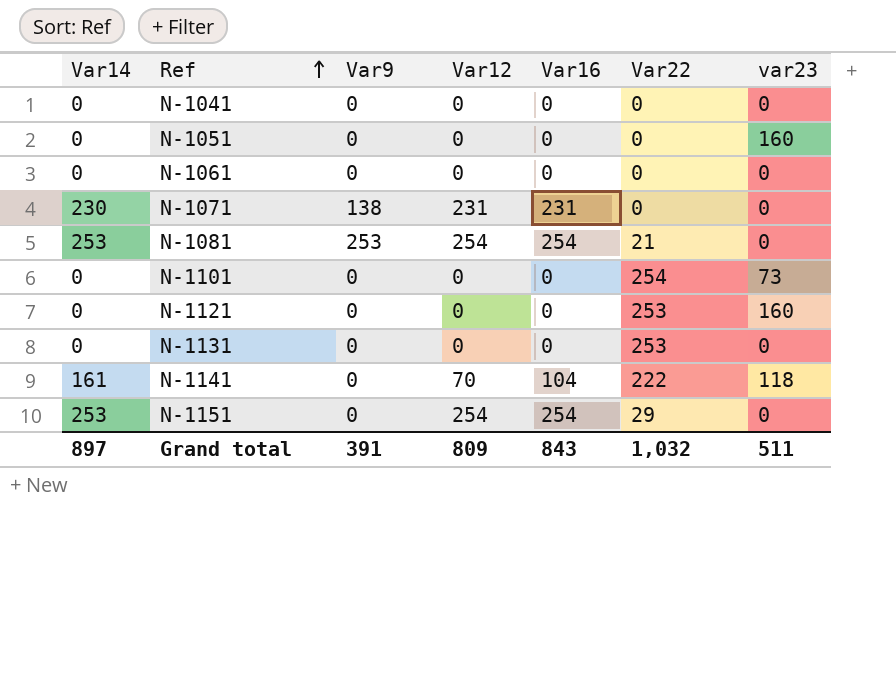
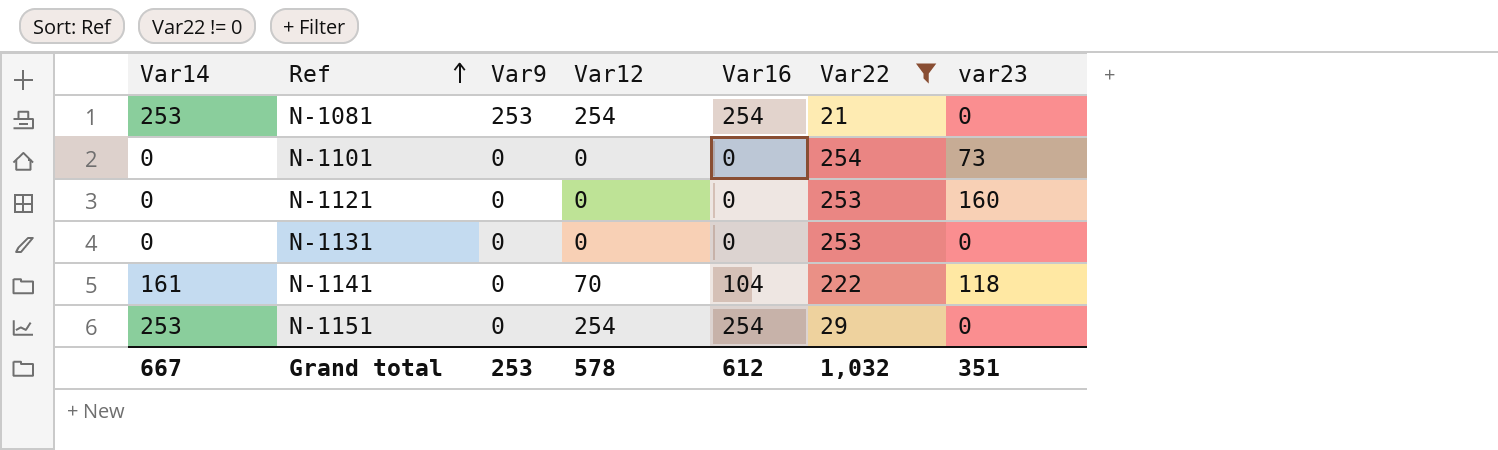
filter: none -> Var22 != 0
Grand total | Var14: 897 -> 667
Grand total | Var9: 391 -> 253
Grand total | Var12: 809 -> 578
Grand total | Var16: 843 -> 612
Grand total | var23: 511 -> 351

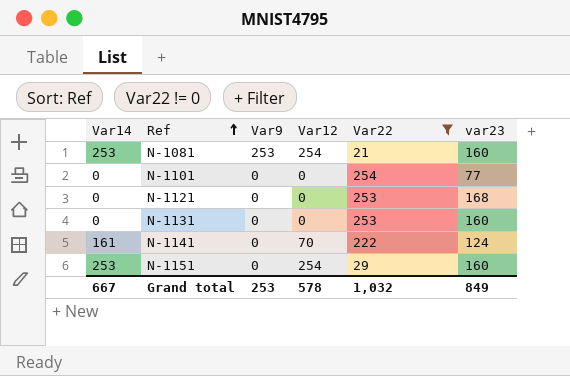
column Var16 | position: 5 -> none
N-1081 | var23: 0 -> 160
N-1101 | var23: 73 -> 77
N-1121 | var23: 160 -> 168
N-1131 | var23: 0 -> 160
N-1141 | var23: 118 -> 124
N-1151 | var23: 0 -> 160
Grand total | var23: 351 -> 849

